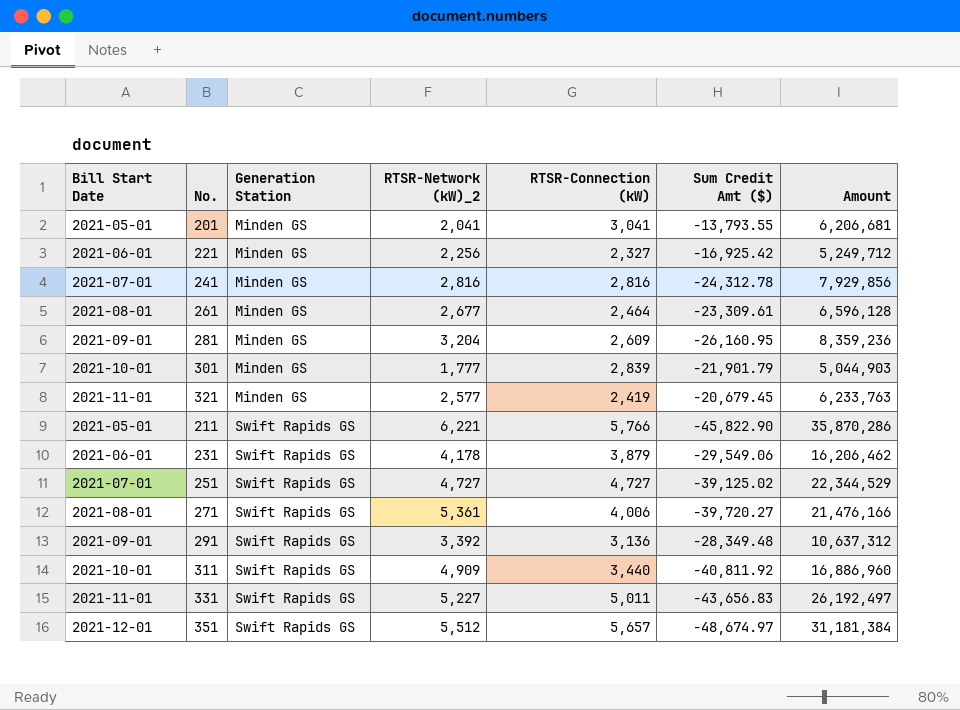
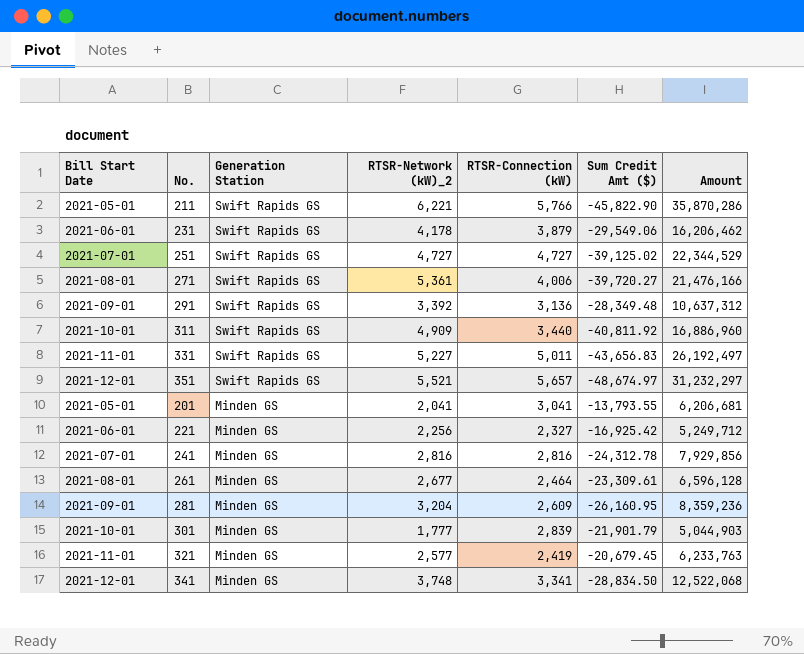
row order: Generation Station ascending -> Generation Station descending
351 | RTSR-Network (kW)_2: 5,512 -> 5,521
351 | Amount: 31,181,384 -> 31,232,297
row 341: none -> 2021-12-01 | Minden GS | 3,748 | 3,341 | -28,834.50 | 12,522,068

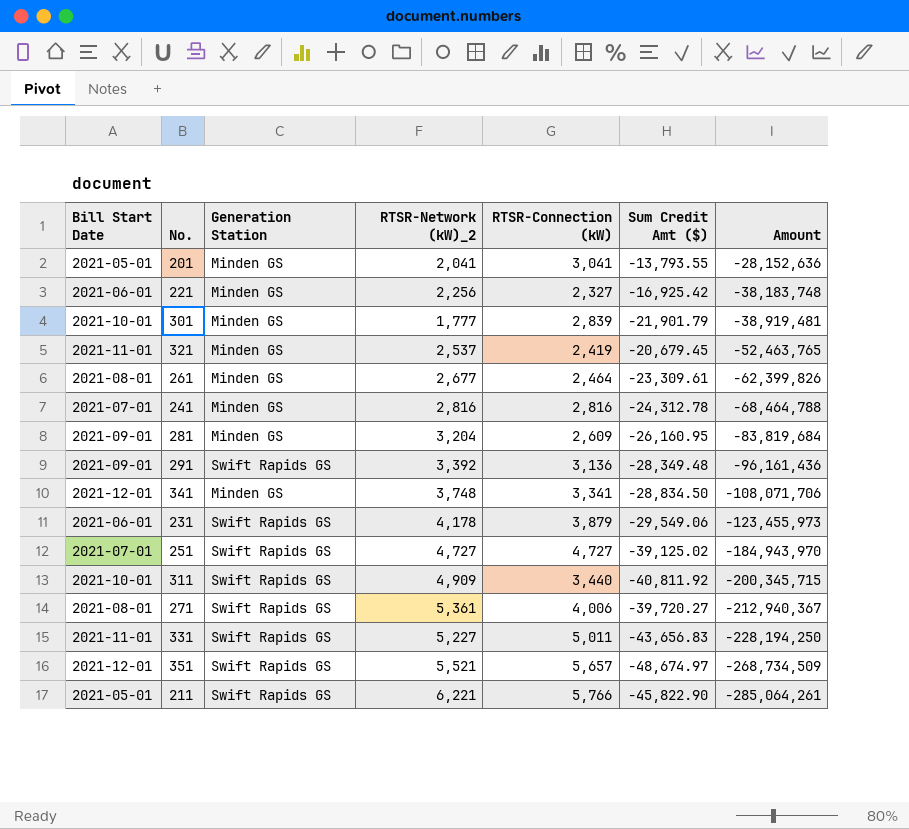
row order: Generation Station descending -> Amount descending
column Amount | formula: [RTSR-Network (kW)_2] * [RTSR-Connection (kW)] -> [RTSR-Network (kW)_2] * [Sum Credit Amt ($)]
321 | RTSR-Network (kW)_2: 2,577 -> 2,537

